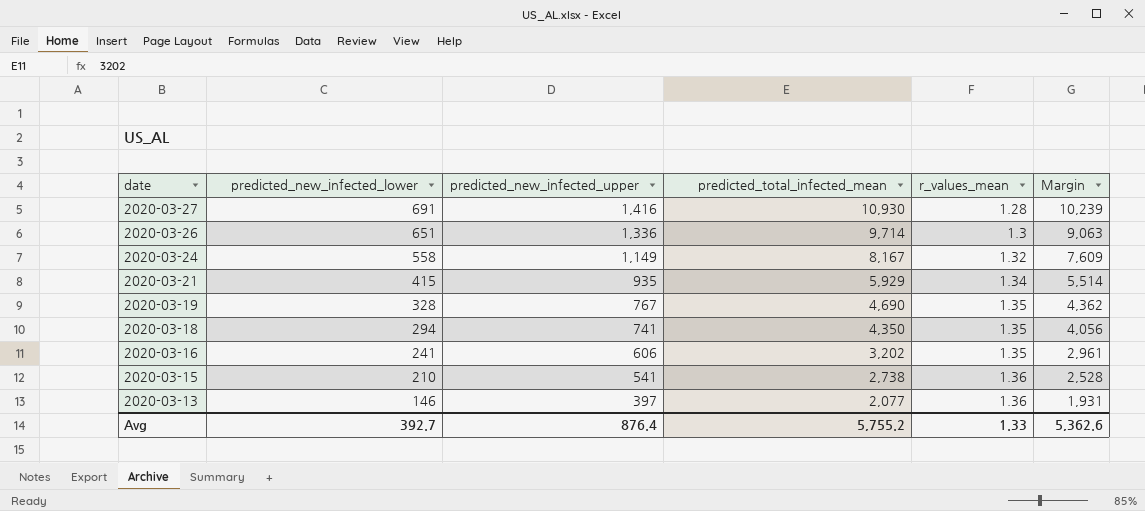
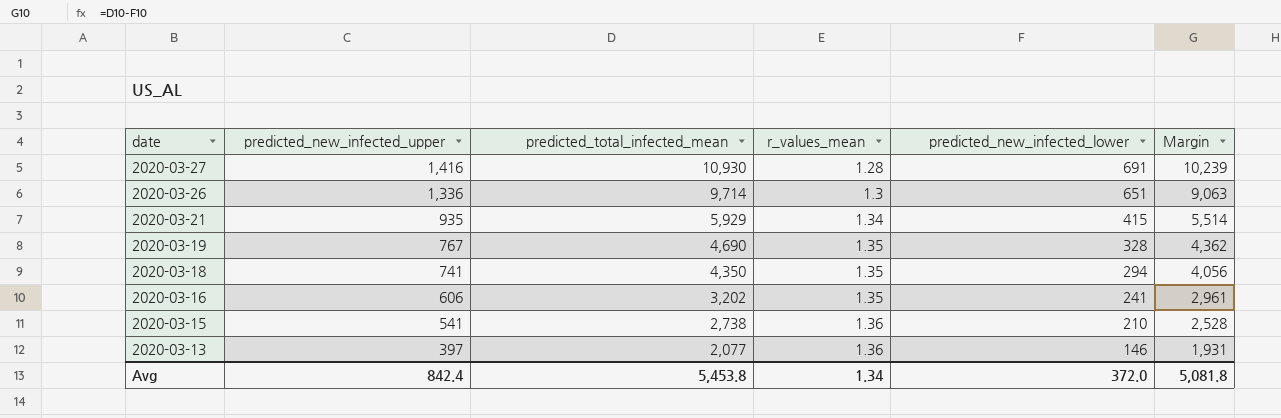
column predicted_new_infected_lower | position: 2 -> 5
row 2020-03-24: 558 | 1,149 | 8,167 | 1.32 | 7,609 -> none
Avg | predicted_new_infected_upper: 876.4 -> 842.4
Avg | predicted_total_infected_mean: 5,755.2 -> 5,453.8
Avg | r_values_mean: 1.33 -> 1.34
Avg | predicted_new_infected_lower: 392.7 -> 372.0
Avg | Margin: 5,362.6 -> 5,081.8

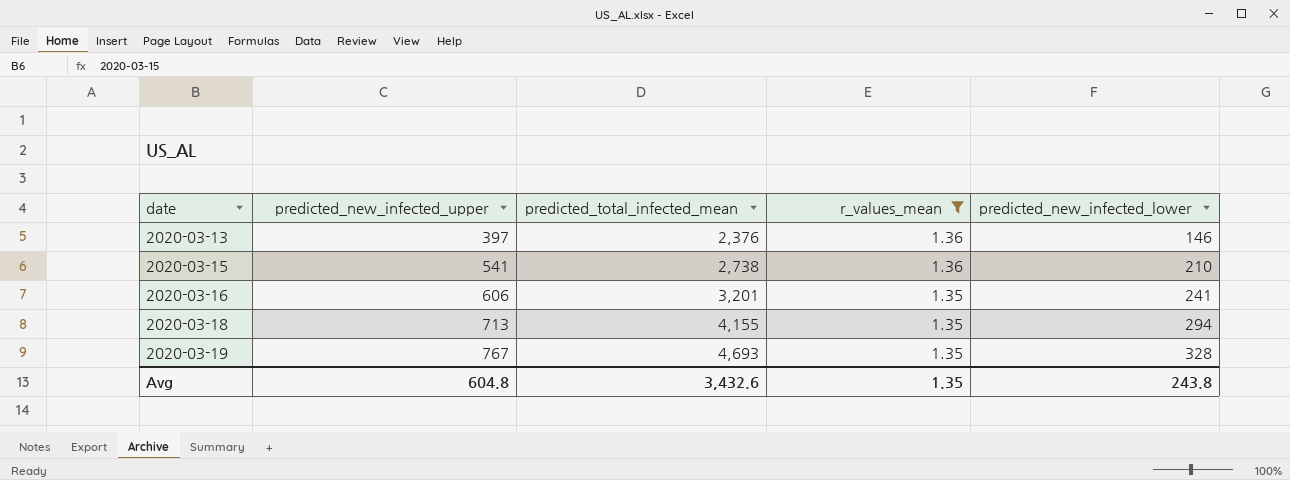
filter: none -> r_values_mean >= 1.35
row order: date descending -> date ascending
column Margin | formula: [predicted_total_infected_mean] - [predicted_new_infected_lower] -> none
2020-03-13 | predicted_total_infected_mean: 2,077 -> 2,376
2020-03-16 | predicted_total_infected_mean: 3,202 -> 3,201
2020-03-18 | predicted_new_infected_upper: 741 -> 713
2020-03-18 | predicted_total_infected_mean: 4,350 -> 4,155
2020-03-19 | predicted_total_infected_mean: 4,690 -> 4,693
Avg | predicted_new_infected_upper: 842.4 -> 604.8
Avg | predicted_total_infected_mean: 5,453.8 -> 3,432.6
Avg | r_values_mean: 1.34 -> 1.35
Avg | predicted_new_infected_lower: 372.0 -> 243.8

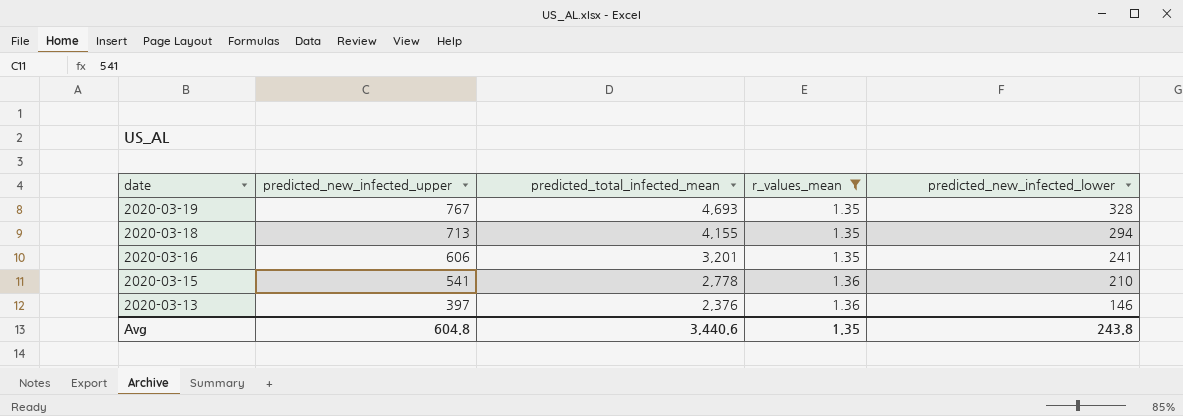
row order: date ascending -> date descending
2020-03-15 | predicted_total_infected_mean: 2,738 -> 2,778
Avg | predicted_total_infected_mean: 3,432.6 -> 3,440.6

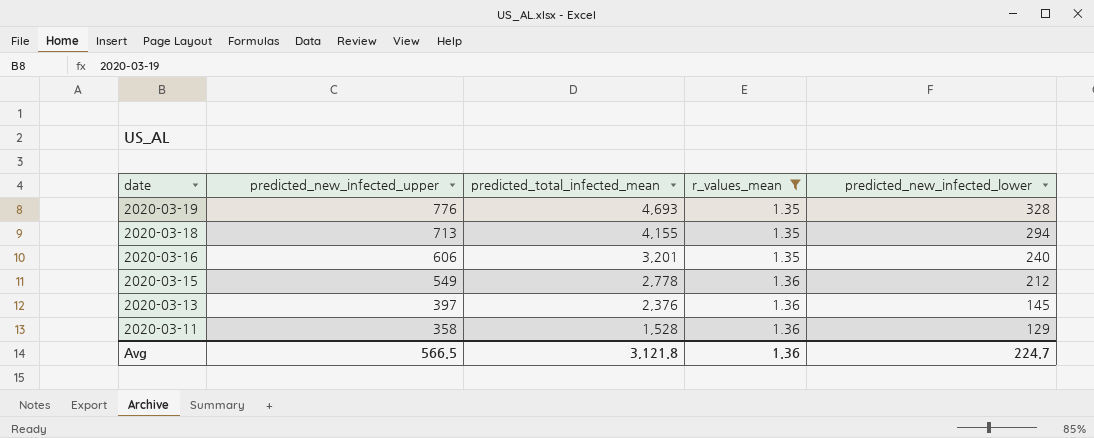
2020-03-19 | predicted_new_infected_upper: 767 -> 776
2020-03-16 | predicted_new_infected_lower: 241 -> 240
2020-03-15 | predicted_new_infected_upper: 541 -> 549
2020-03-15 | predicted_new_infected_lower: 210 -> 212
2020-03-13 | predicted_new_infected_lower: 146 -> 145
row 2020-03-11: none -> 358 | 1,528 | 1.36 | 129
Avg | predicted_new_infected_upper: 604.8 -> 566.5
Avg | predicted_total_infected_mean: 3,440.6 -> 3,121.8
Avg | r_values_mean: 1.35 -> 1.36
Avg | predicted_new_infected_lower: 243.8 -> 224.7

